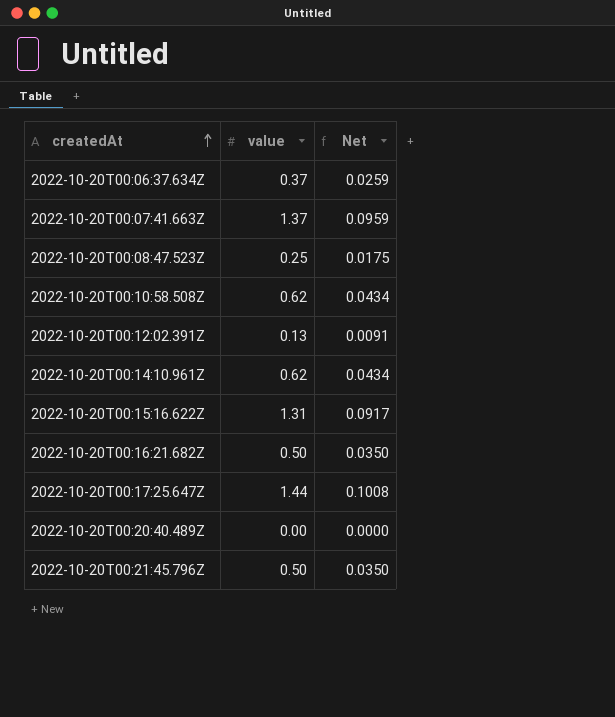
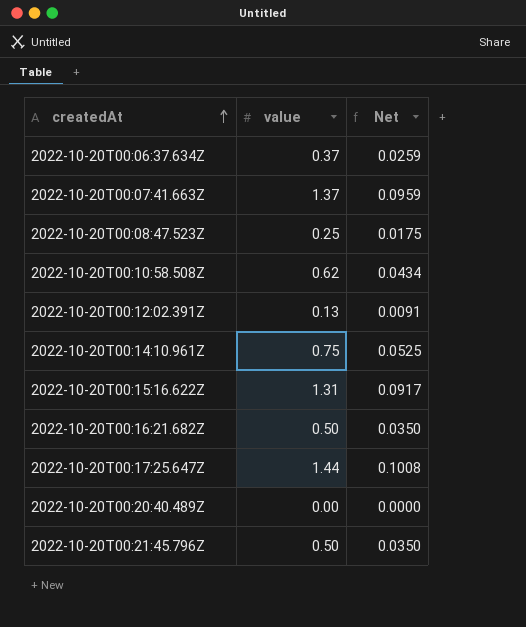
2022-10-20T00:14:10.961Z | value: 0.62 -> 0.75
2022-10-20T00:14:10.961Z | Net: 0.0434 -> 0.0525

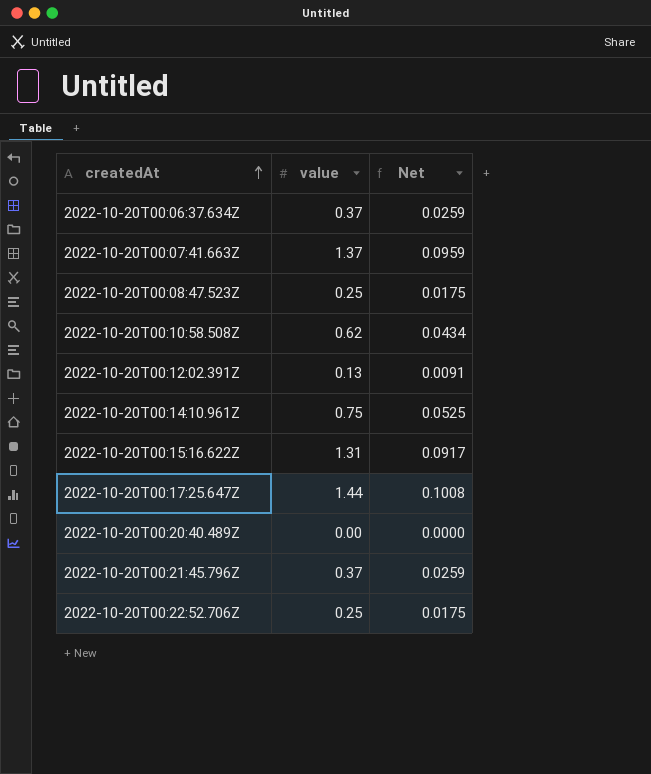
row 2022-10-20T00:16:21.682Z: 0.50 | 0.0350 -> none
2022-10-20T00:21:45.796Z | value: 0.50 -> 0.37
2022-10-20T00:21:45.796Z | Net: 0.0350 -> 0.0259
row 2022-10-20T00:22:52.706Z: none -> 0.25 | 0.0175

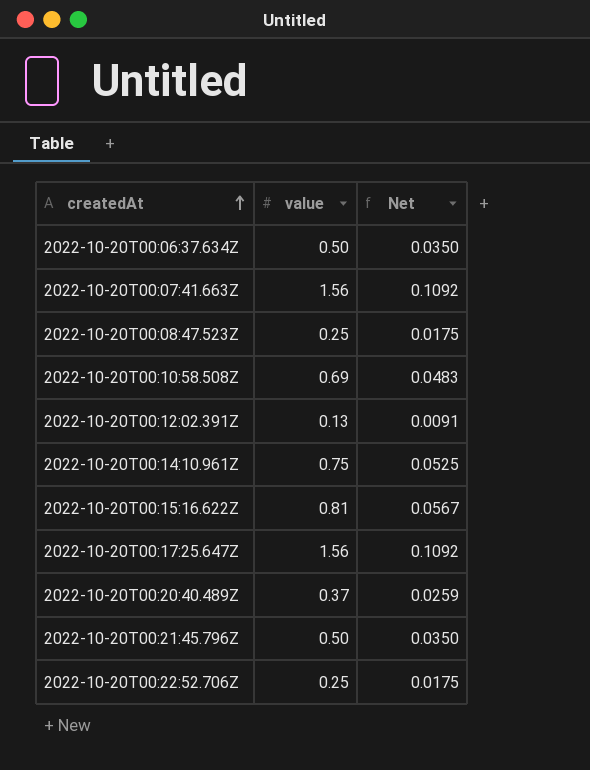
2022-10-20T00:06:37.634Z | value: 0.37 -> 0.50
2022-10-20T00:06:37.634Z | Net: 0.0259 -> 0.0350
2022-10-20T00:07:41.663Z | value: 1.37 -> 1.56
2022-10-20T00:07:41.663Z | Net: 0.0959 -> 0.1092
2022-10-20T00:10:58.508Z | value: 0.62 -> 0.69
2022-10-20T00:10:58.508Z | Net: 0.0434 -> 0.0483
2022-10-20T00:15:16.622Z | value: 1.31 -> 0.81
2022-10-20T00:15:16.622Z | Net: 0.0917 -> 0.0567
2022-10-20T00:17:25.647Z | value: 1.44 -> 1.56
2022-10-20T00:17:25.647Z | Net: 0.1008 -> 0.1092
2022-10-20T00:20:40.489Z | value: 0.00 -> 0.37
2022-10-20T00:20:40.489Z | Net: 0.0000 -> 0.0259
2022-10-20T00:21:45.796Z | value: 0.37 -> 0.50
2022-10-20T00:21:45.796Z | Net: 0.0259 -> 0.0350

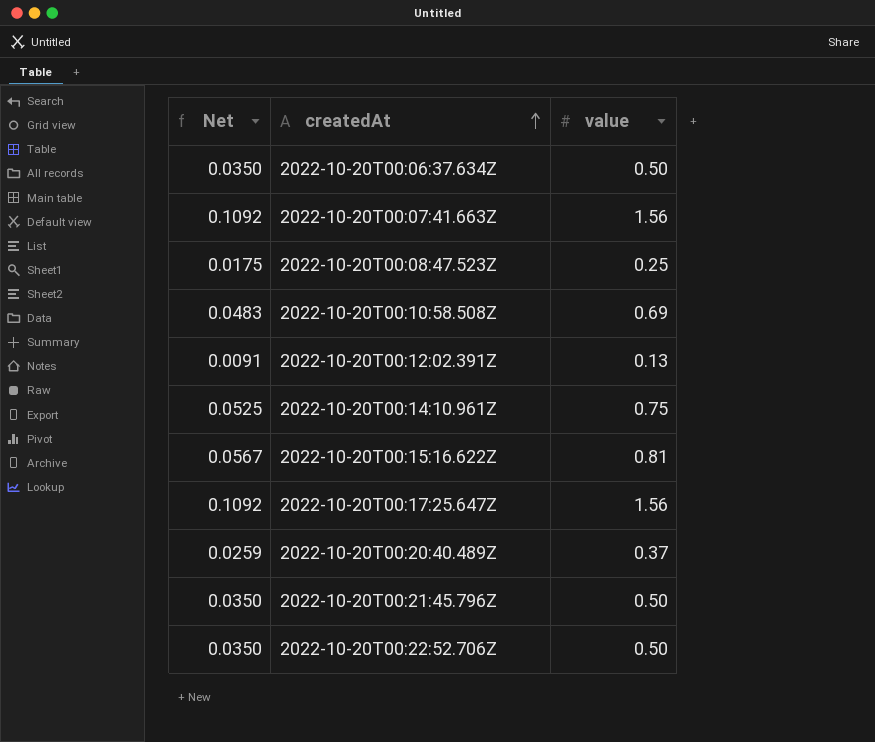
column Net | position: 3 -> 1
2022-10-20T00:22:52.706Z | Net: 0.0175 -> 0.0350
2022-10-20T00:22:52.706Z | value: 0.25 -> 0.50

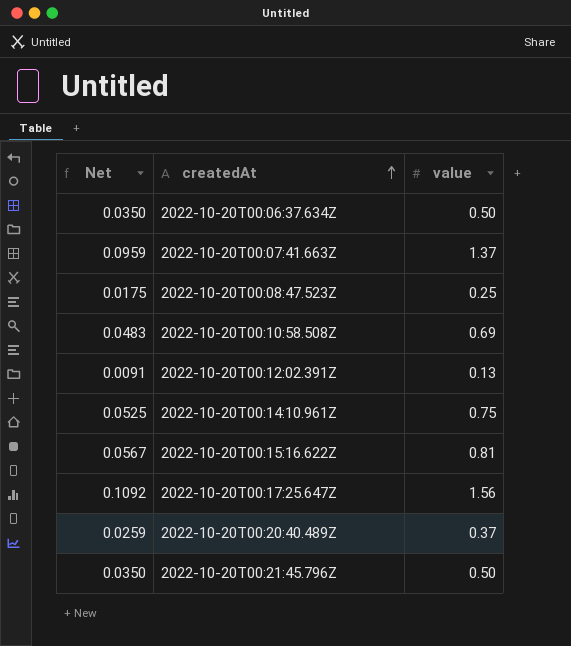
row 2022-10-20T00:22:52.706Z: 0.0350 | 0.50 -> none
2022-10-20T00:07:41.663Z | Net: 0.1092 -> 0.0959
2022-10-20T00:07:41.663Z | value: 1.56 -> 1.37

